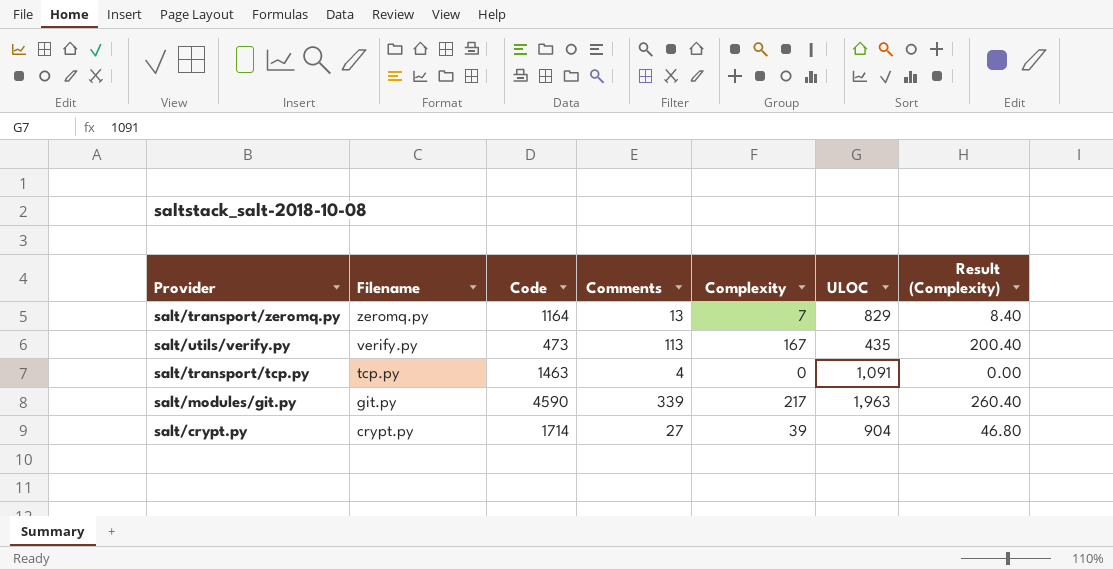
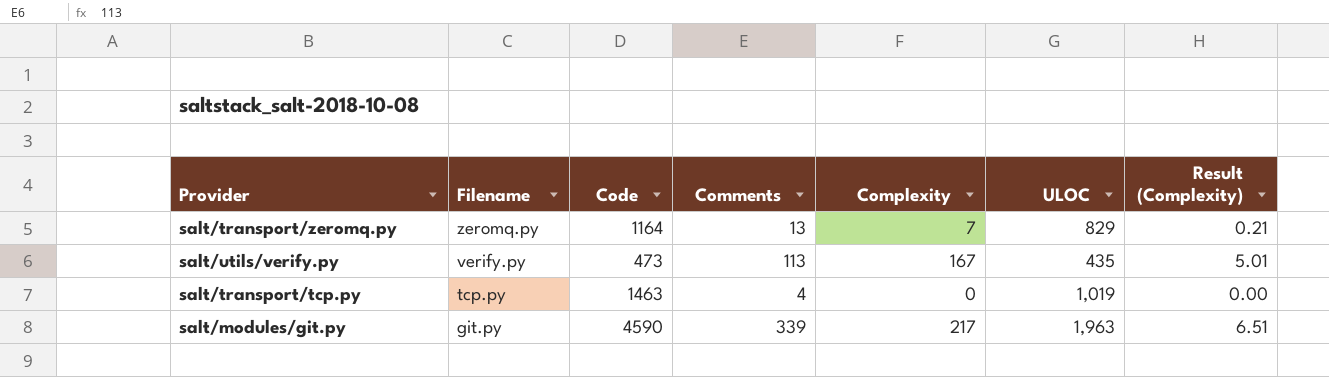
column Result (Complexity) | formula: [Complexity] * 1.2 -> [Complexity] * 0.03
row salt/crypt.py: crypt.py | 1714 | 27 | 39 | 904 | 46.80 -> none
salt/transport/tcp.py | ULOC: 1,091 -> 1,019

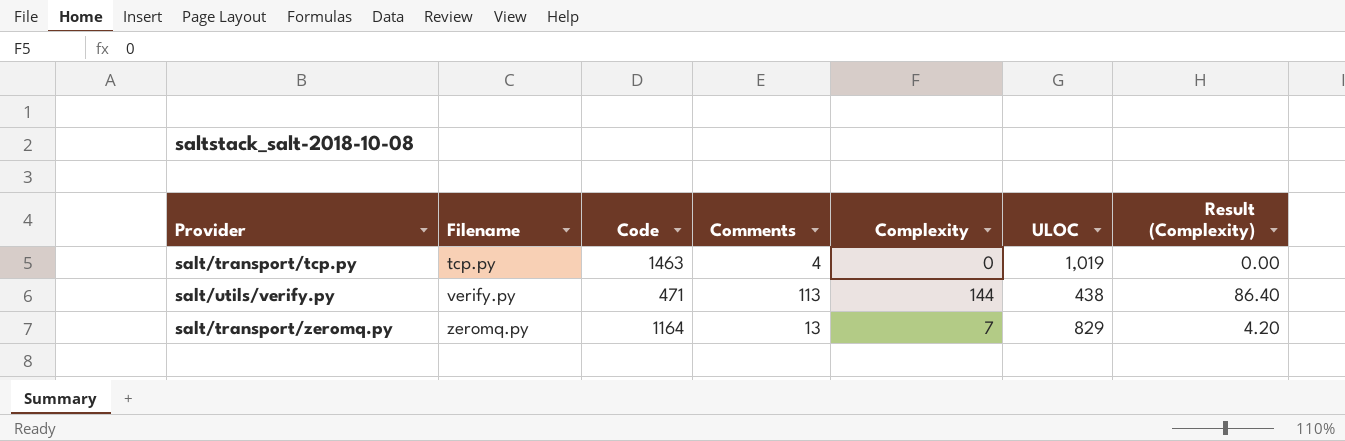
row order: Filename descending -> Filename ascending
column Result (Complexity) | formula: [Complexity] * 0.03 -> [Complexity] * 0.6
row salt/modules/git.py: git.py | 4590 | 339 | 217 | 1,963 | 6.51 -> none
salt/utils/verify.py | Code: 473 -> 471
salt/utils/verify.py | Complexity: 167 -> 144
salt/utils/verify.py | ULOC: 435 -> 438

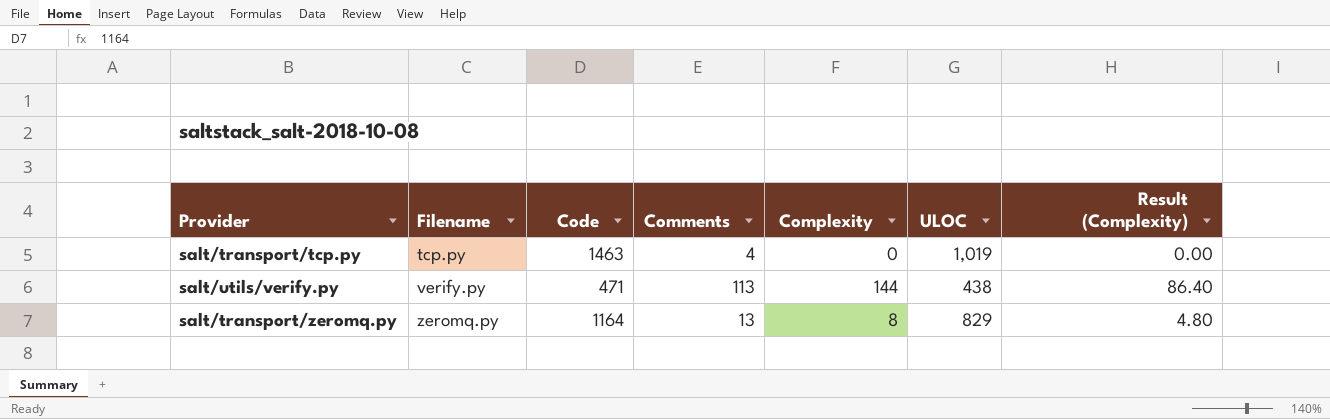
salt/transport/zeromq.py | Complexity: 7 -> 8
salt/transport/zeromq.py | Result (Complexity): 4.20 -> 4.80

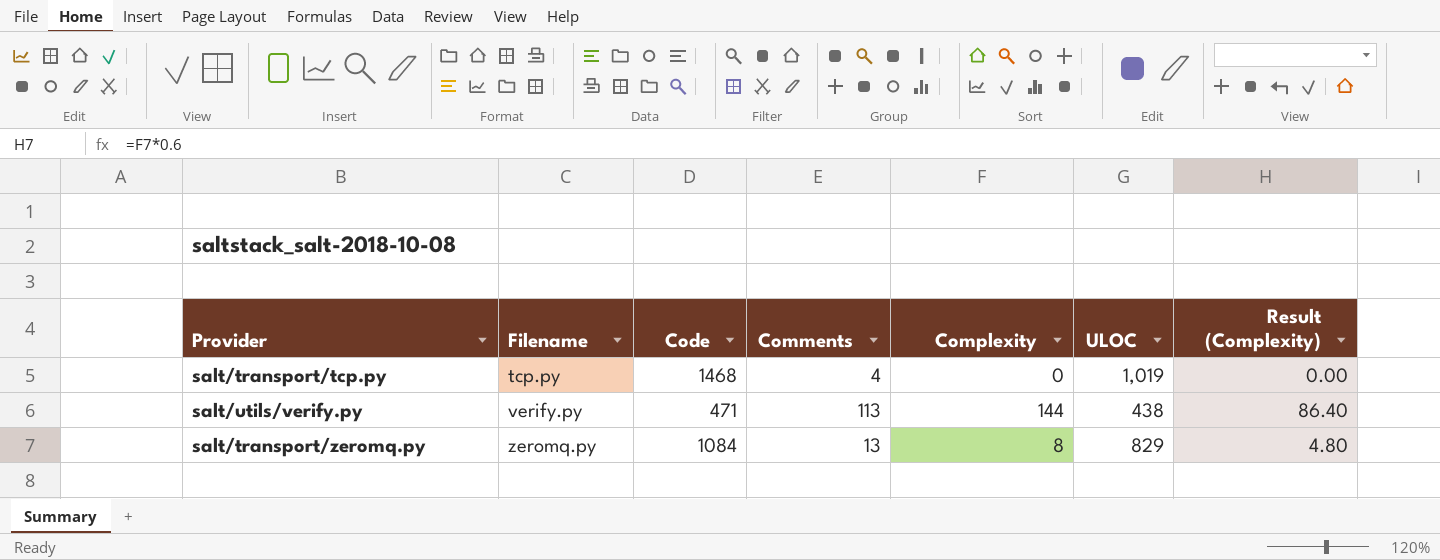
salt/transport/tcp.py | Code: 1463 -> 1468
salt/transport/zeromq.py | Code: 1164 -> 1084

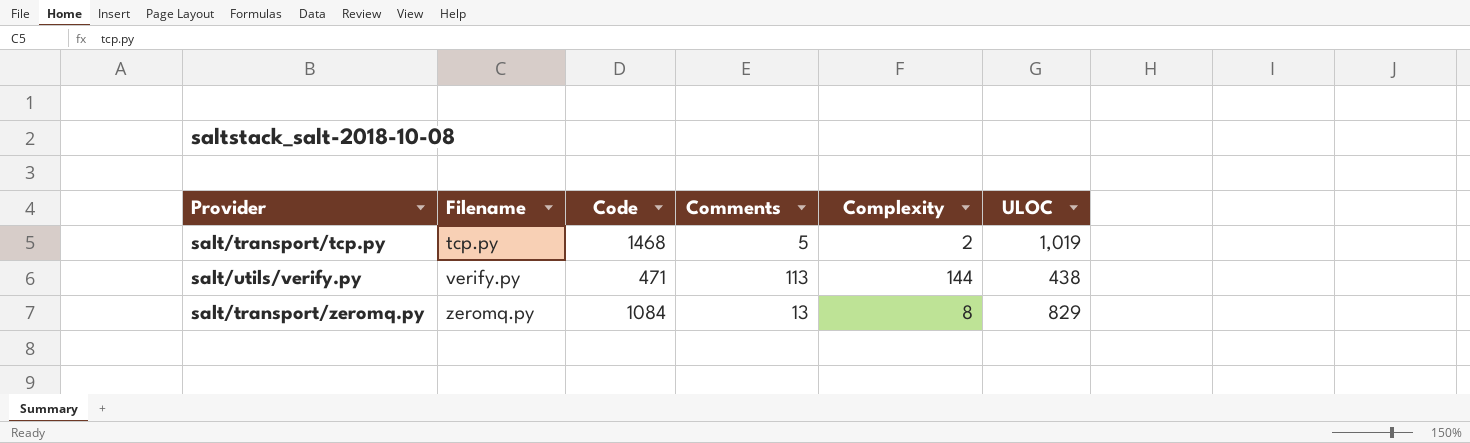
column Result (Complexity) | formula: [Complexity] * 0.6 -> none
salt/transport/tcp.py | Comments: 4 -> 5
salt/transport/tcp.py | Complexity: 0 -> 2

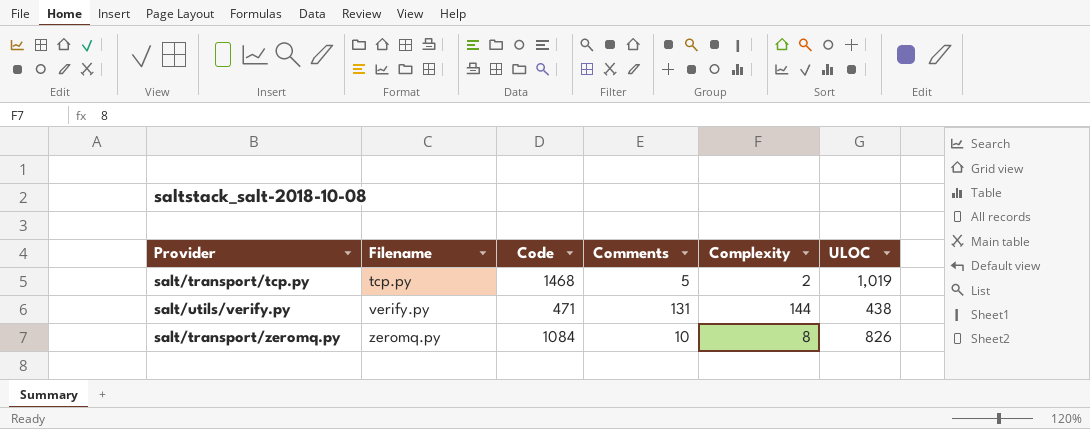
salt/utils/verify.py | Comments: 113 -> 131
salt/transport/zeromq.py | Comments: 13 -> 10
salt/transport/zeromq.py | ULOC: 829 -> 826

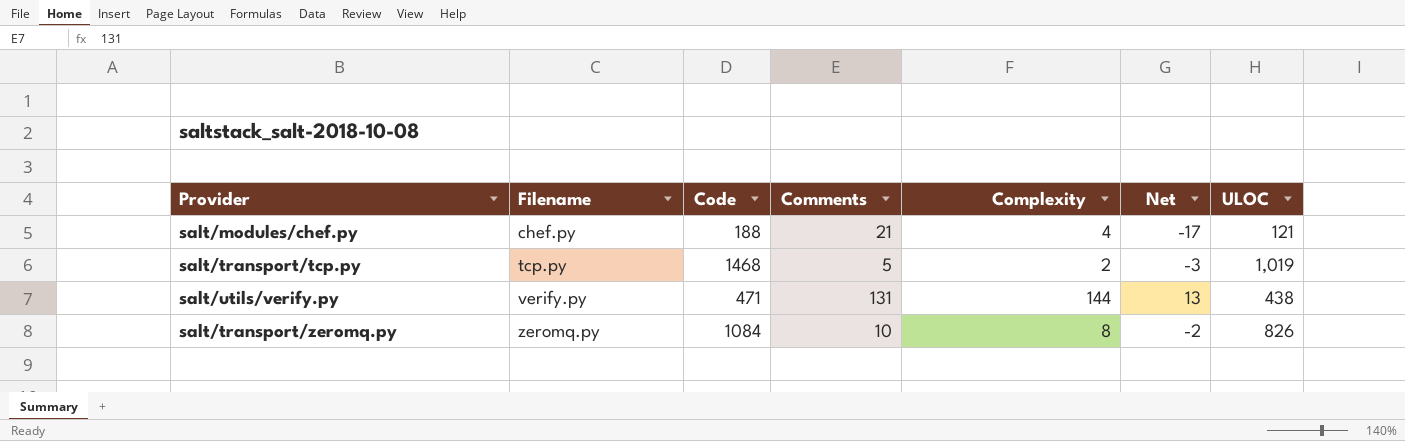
column Net | formula: none -> [Complexity] - [Comments]
row salt/modules/chef.py: none -> chef.py | 188 | 21 | 4 | -17 | 121

